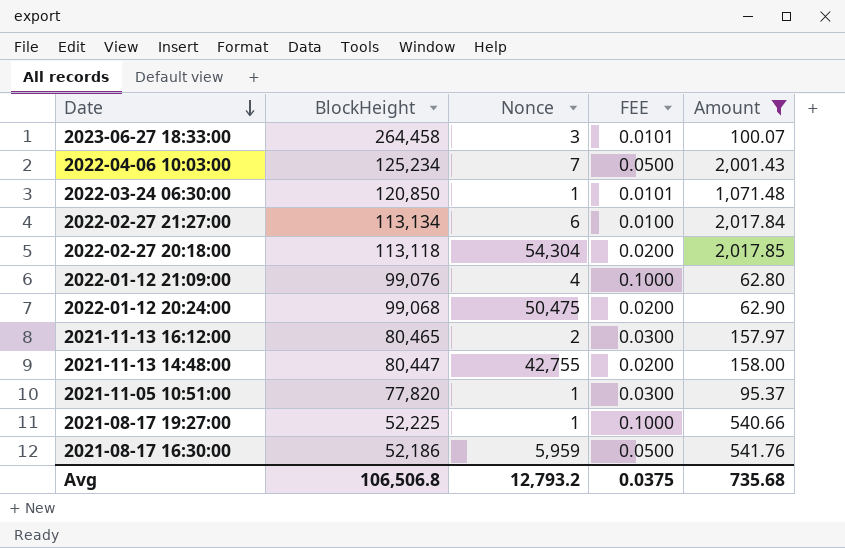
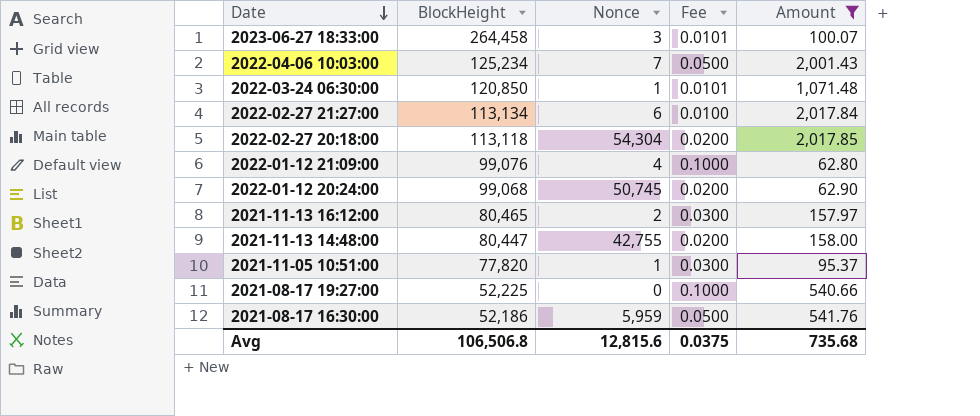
column name: FEE -> Fee
2022-01-12 20:24:00 | Nonce: 50,475 -> 50,745
2021-08-17 19:27:00 | Nonce: 1 -> 0
Avg | Nonce: 12,793.2 -> 12,815.6

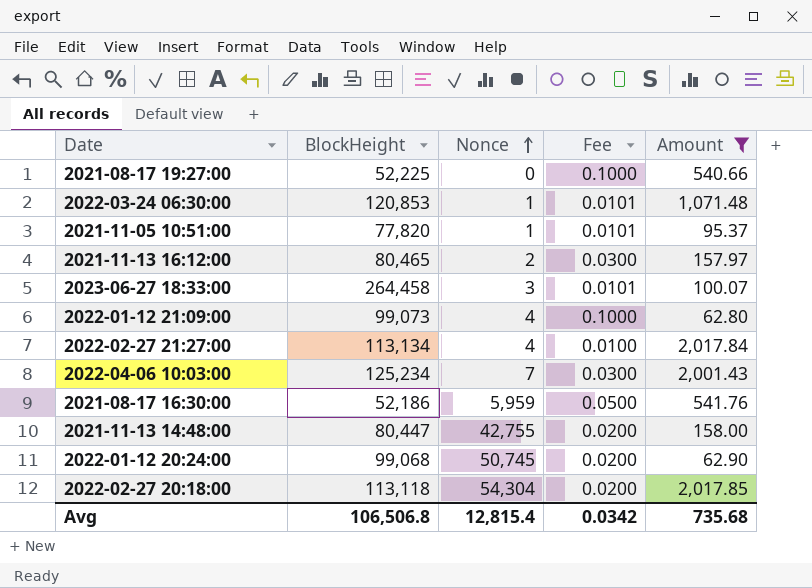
row order: Date descending -> Nonce ascending
2022-03-24 06:30:00 | BlockHeight: 120,850 -> 120,853
2021-11-05 10:51:00 | Fee: 0.0300 -> 0.0101
2022-01-12 21:09:00 | BlockHeight: 99,076 -> 99,073
2022-02-27 21:27:00 | Nonce: 6 -> 4
2022-04-06 10:03:00 | Fee: 0.0500 -> 0.0300
Avg | Nonce: 12,815.6 -> 12,815.4
Avg | Fee: 0.0375 -> 0.0342

